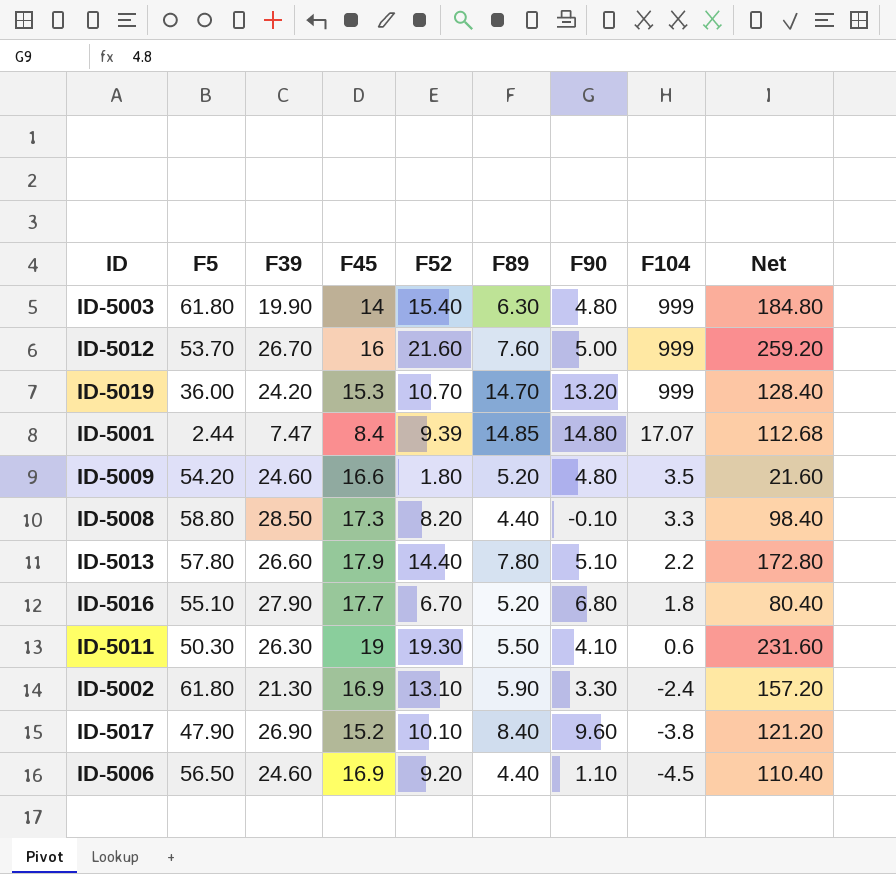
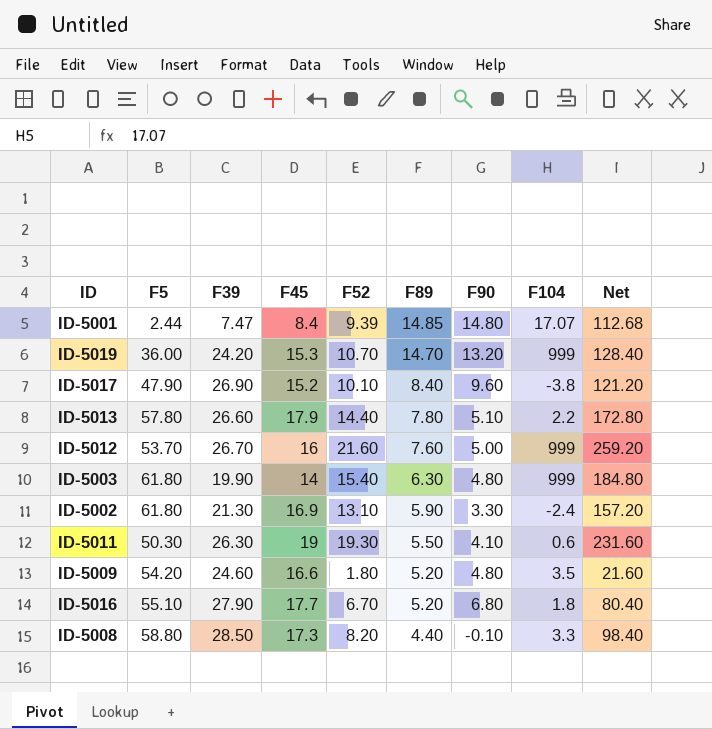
row order: F104 descending -> F89 descending
row ID-5006: 56.50 | 24.60 | 16.9 | 9.20 | 4.40 | 1.10 | -4.5 | 110.40 -> none

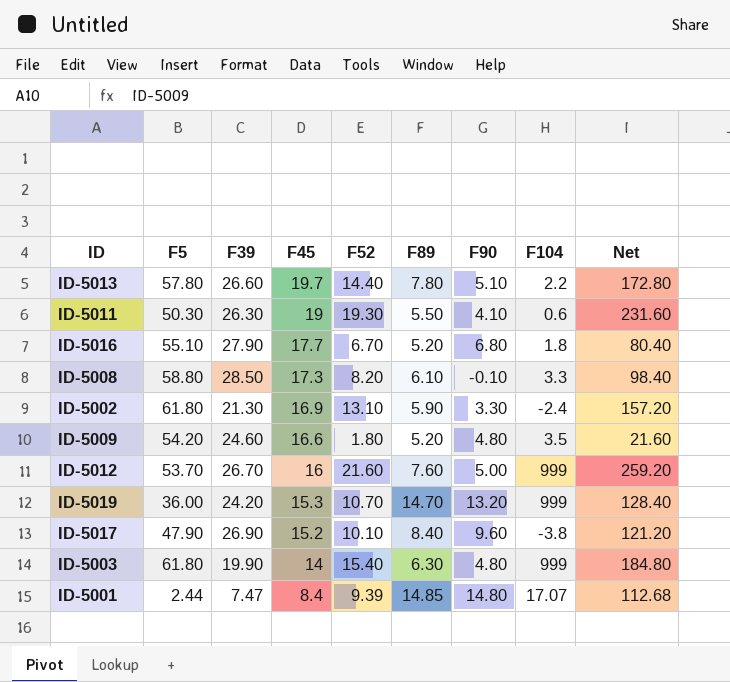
row order: F89 descending -> F45 descending
ID-5013 | F45: 17.9 -> 19.7
ID-5008 | F89: 4.40 -> 6.10

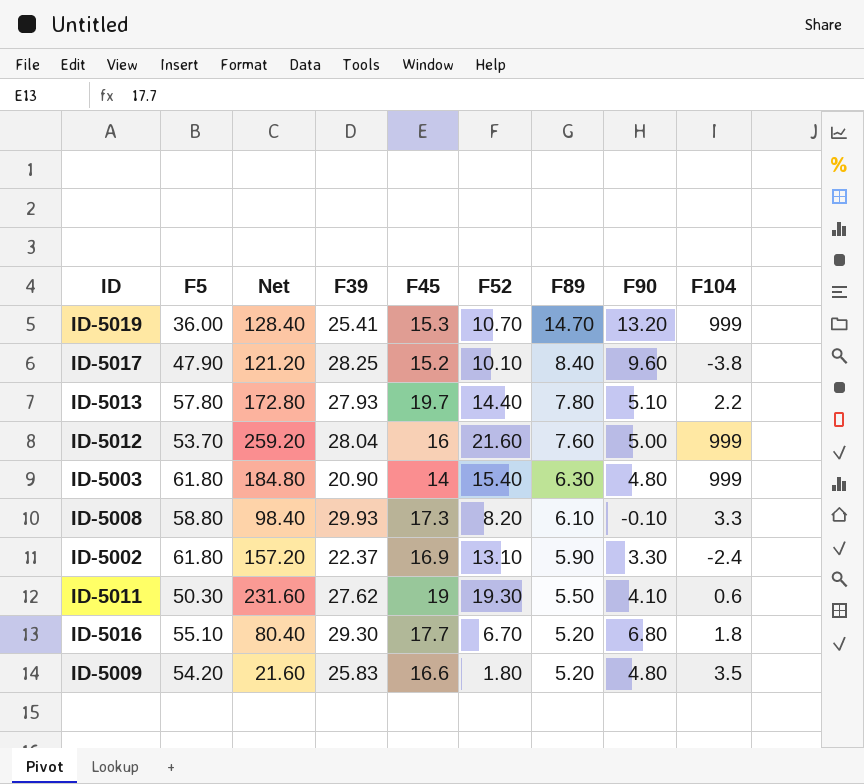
row order: F45 descending -> F89 descending
column Net | position: 9 -> 3
row ID-5001: 2.44 | 7.47 | 8.4 | 9.39 | 14.85 | 14.80 | 17.07 | 112.68 -> none
ID-5019 | F39: 24.20 -> 25.41
ID-5017 | F39: 26.90 -> 28.25
ID-5013 | F39: 26.60 -> 27.93
ID-5012 | F39: 26.70 -> 28.04
ID-5003 | F39: 19.90 -> 20.90
ID-5008 | F39: 28.50 -> 29.93
ID-5002 | F39: 21.30 -> 22.37
ID-5011 | F39: 26.30 -> 27.62
ID-5016 | F39: 27.90 -> 29.30
ID-5009 | F39: 24.60 -> 25.83

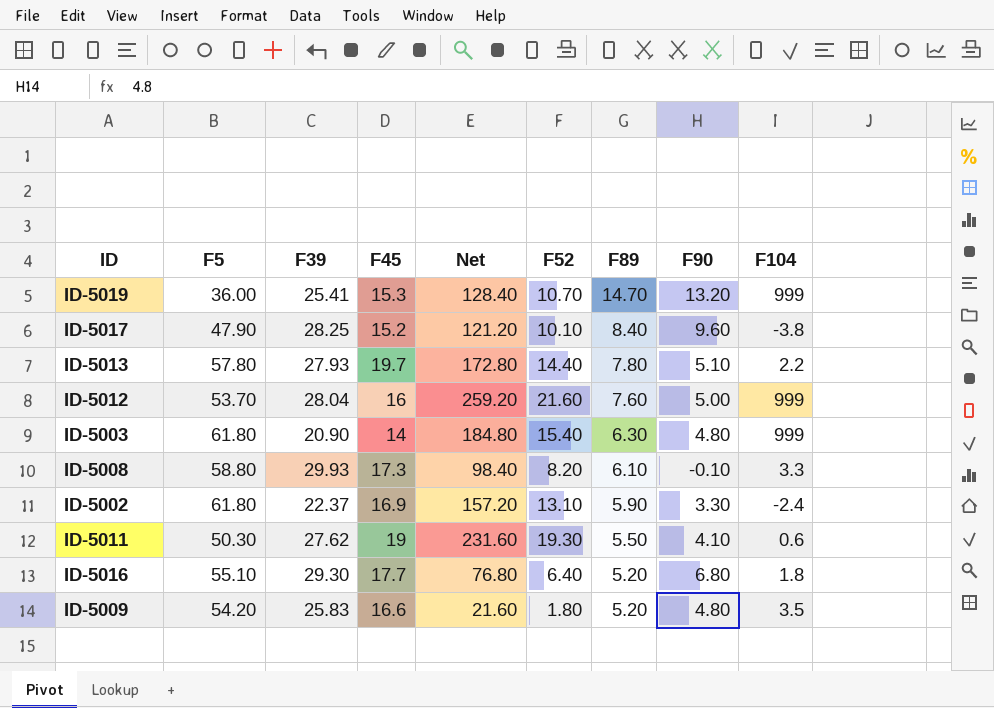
column Net | position: 3 -> 5
ID-5016 | Net: 80.40 -> 76.80
ID-5016 | F52: 6.70 -> 6.40

